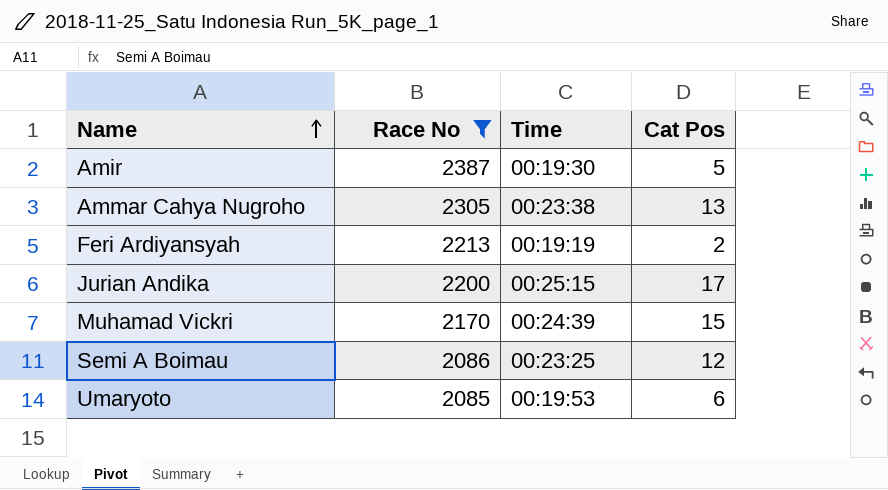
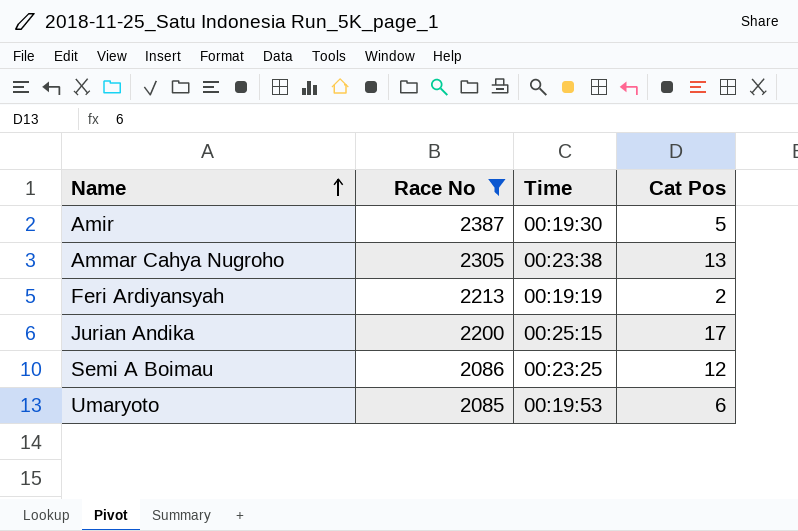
row Muhamad Vickri: 2170 | 00:24:39 | 15 -> none

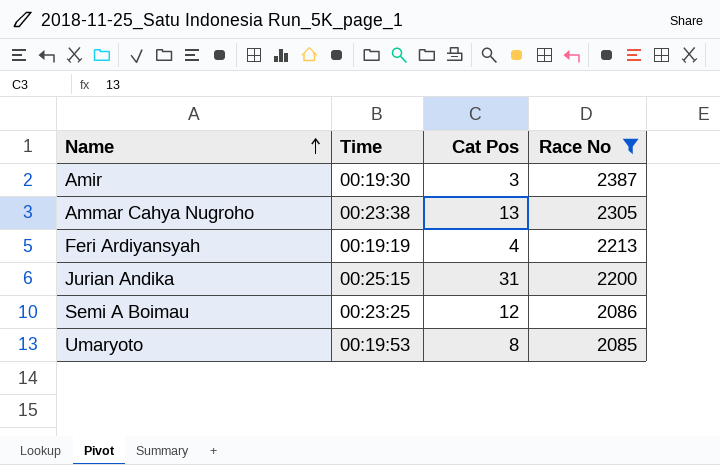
column Race No | position: 2 -> 4
Amir | Cat Pos: 5 -> 3
Feri Ardiyansyah | Cat Pos: 2 -> 4
Jurian Andika | Cat Pos: 17 -> 31
Umaryoto | Cat Pos: 6 -> 8

